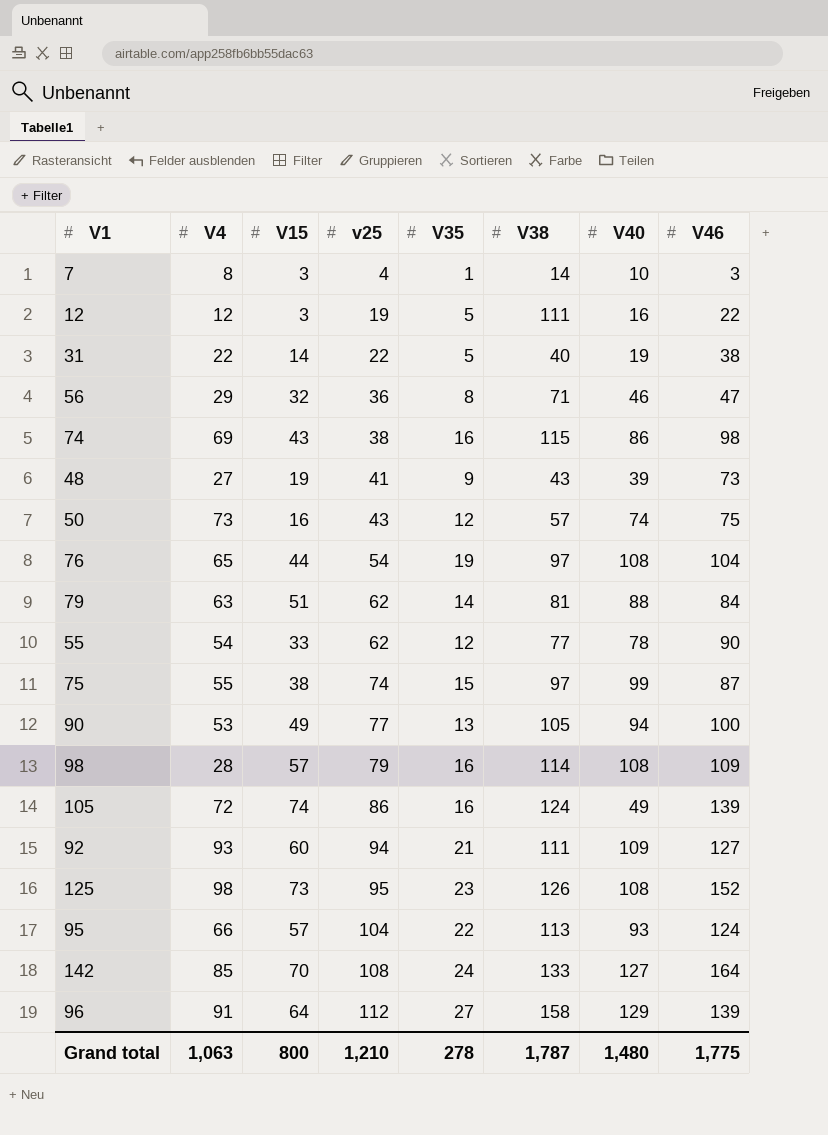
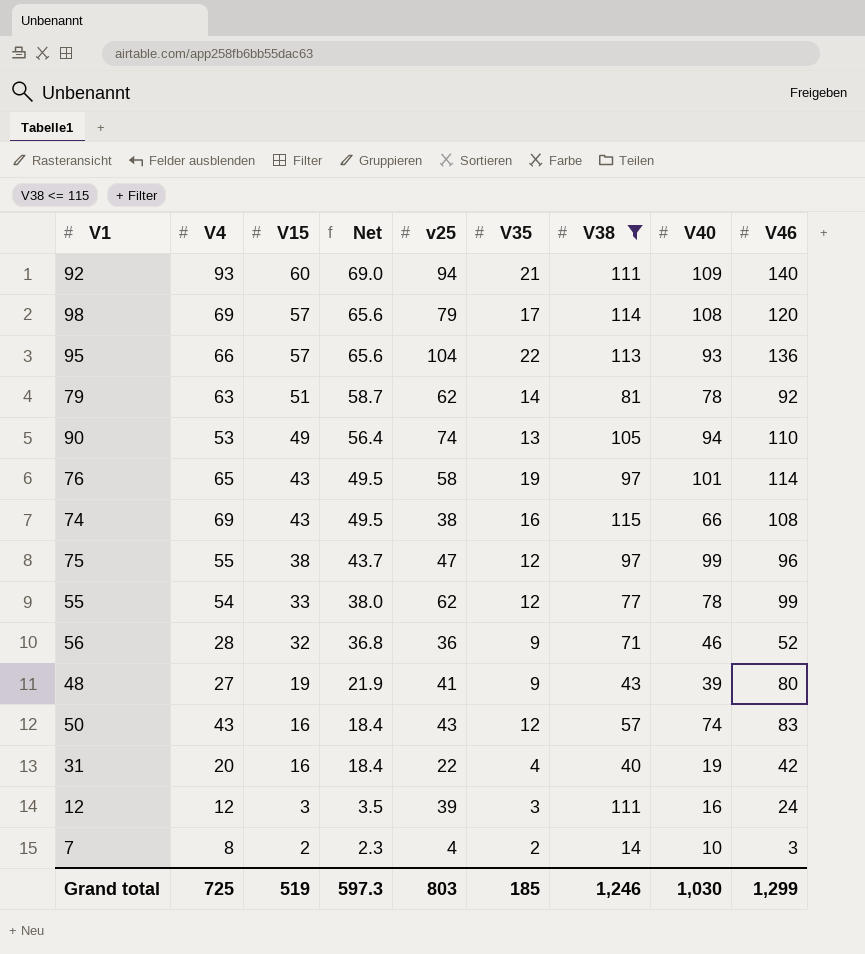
filter: none -> V38 <= 115
row order: v25 ascending -> V15 descending
column Net | formula: none -> [V15] * 1.15
92 | V46: 127 -> 140
98 | V4: 28 -> 69
98 | V35: 16 -> 17
98 | V46: 109 -> 120
95 | V46: 124 -> 136
79 | V40: 88 -> 78
79 | V46: 84 -> 92
90 | v25: 77 -> 74
90 | V46: 100 -> 110
76 | V15: 44 -> 43
76 | v25: 54 -> 58
76 | V40: 108 -> 101
76 | V46: 104 -> 114
74 | V40: 86 -> 66
74 | V46: 98 -> 108
75 | v25: 74 -> 47
75 | V35: 15 -> 12
75 | V46: 87 -> 96
55 | V46: 90 -> 99
56 | V4: 29 -> 28
56 | V35: 8 -> 9
56 | V46: 47 -> 52
48 | V46: 73 -> 80
50 | V4: 73 -> 43
50 | V46: 75 -> 83
31 | V4: 22 -> 20
31 | V15: 14 -> 16
31 | V35: 5 -> 4
31 | V46: 38 -> 42
12 | v25: 19 -> 39
12 | V35: 5 -> 3
12 | V46: 22 -> 24
7 | V15: 3 -> 2
7 | V35: 1 -> 2
Grand total | V4: 1,063 -> 725
Grand total | V15: 800 -> 519
Grand total | v25: 1,210 -> 803
Grand total | V35: 278 -> 185
Grand total | V38: 1,787 -> 1,246
Grand total | V40: 1,480 -> 1,030
Grand total | V46: 1,775 -> 1,299

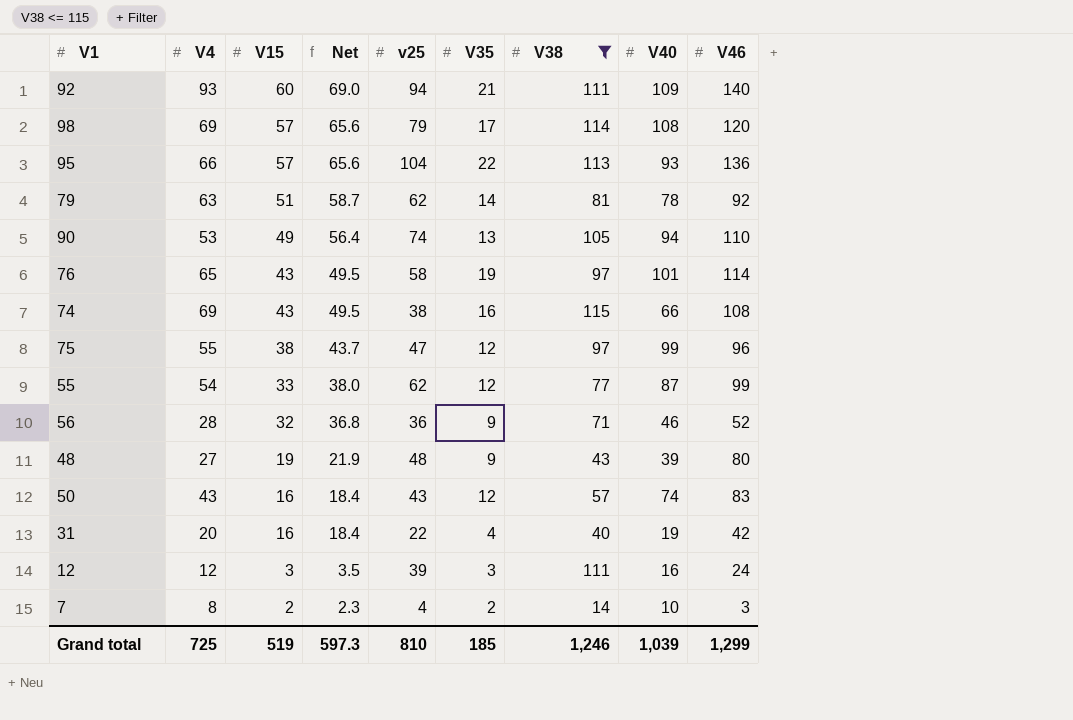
55 | V40: 78 -> 87
48 | v25: 41 -> 48
Grand total | v25: 803 -> 810
Grand total | V40: 1,030 -> 1,039

